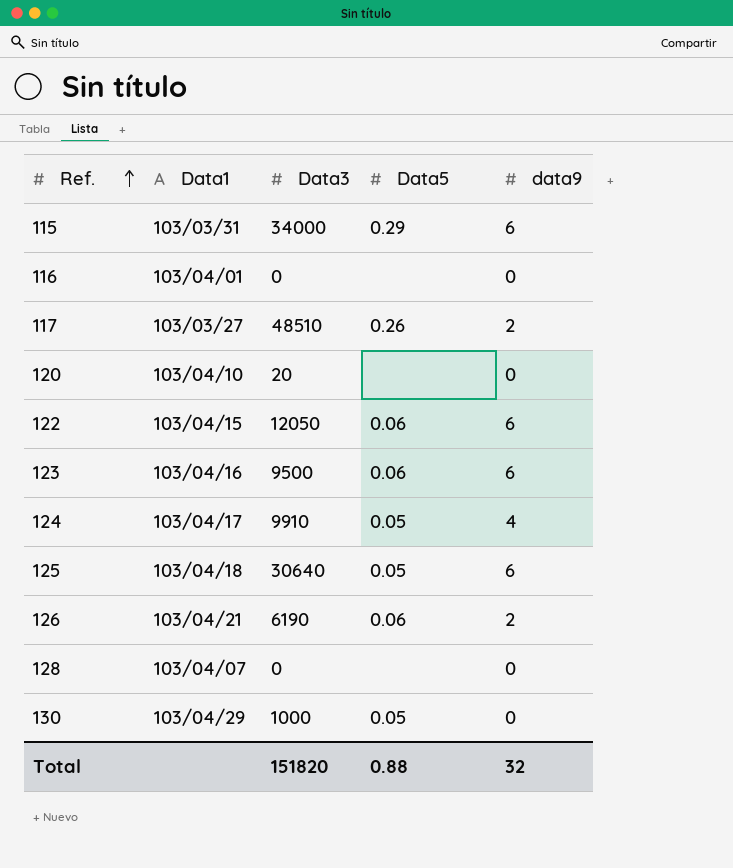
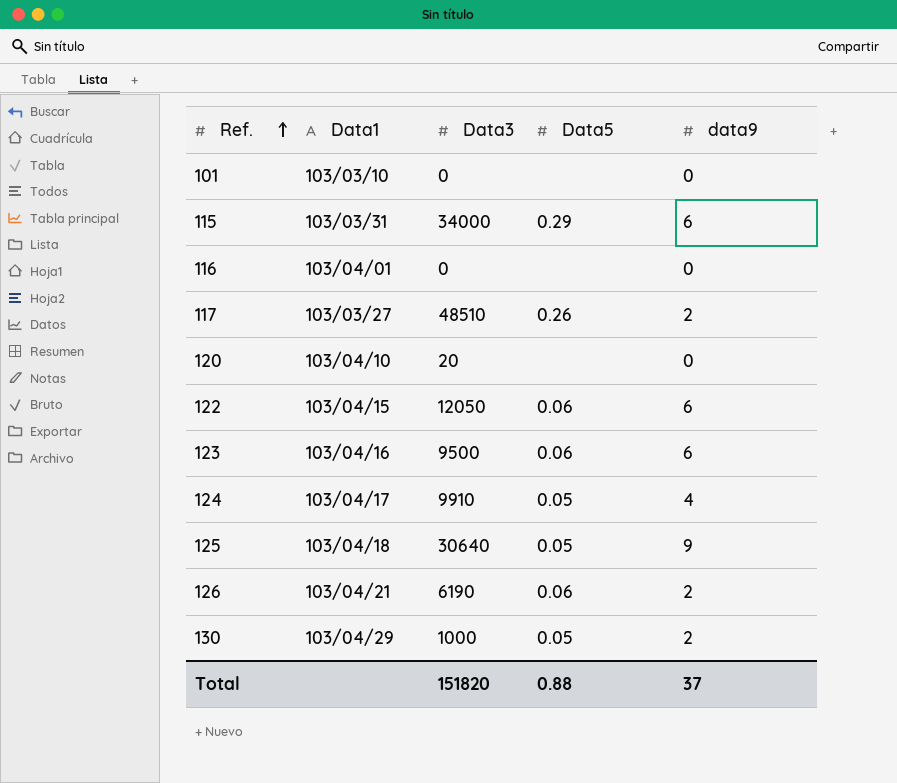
row 128: 103/04/07 | 0 | none | 0 -> none
row 101: none -> 103/03/10 | 0 | none | 0
125 | data9: 6 -> 9
130 | data9: 0 -> 2
Total | data9: 32 -> 37

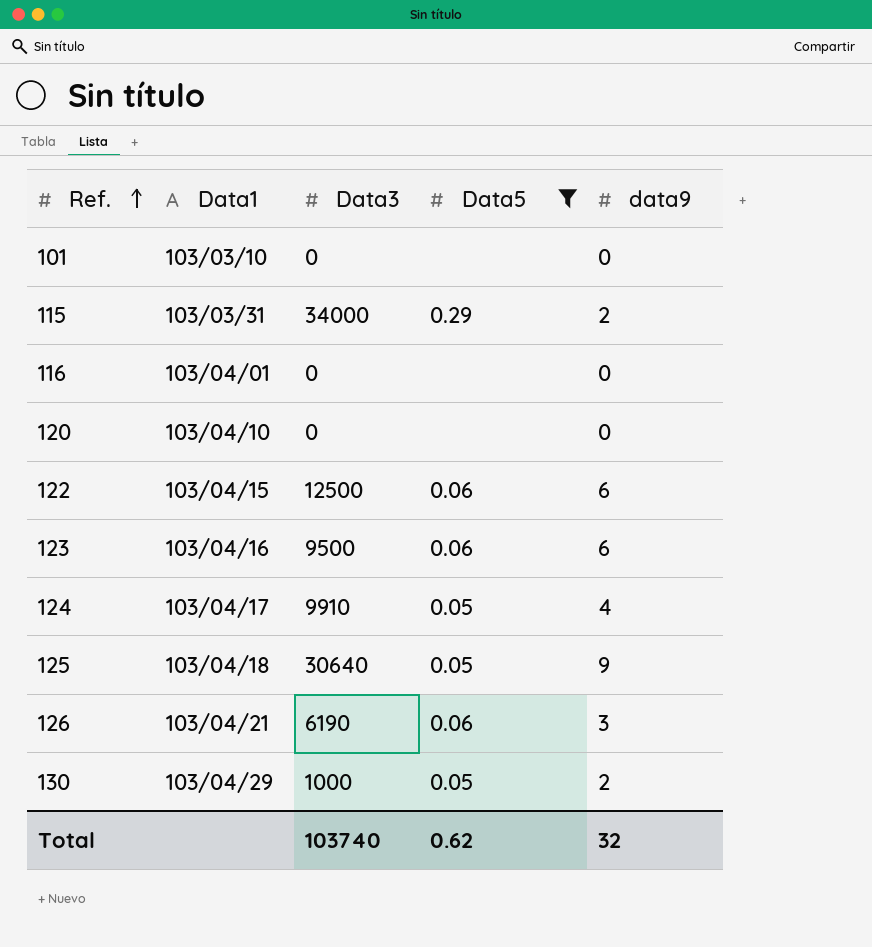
filter: none -> Data5 != 0.26
115 | data9: 6 -> 2
120 | Data3: 20 -> 0
122 | Data3: 12050 -> 12500
126 | data9: 2 -> 3
Total | Data3: 151820 -> 103740
Total | Data5: 0.88 -> 0.62
Total | data9: 37 -> 32

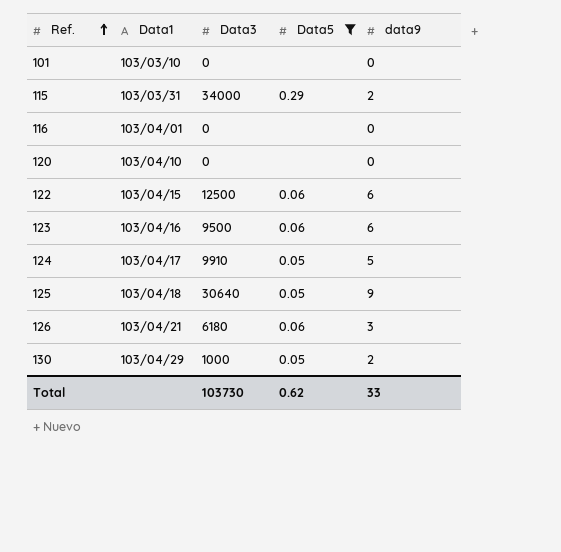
124 | data9: 4 -> 5
126 | Data3: 6190 -> 6180
Total | Data3: 103740 -> 103730
Total | data9: 32 -> 33

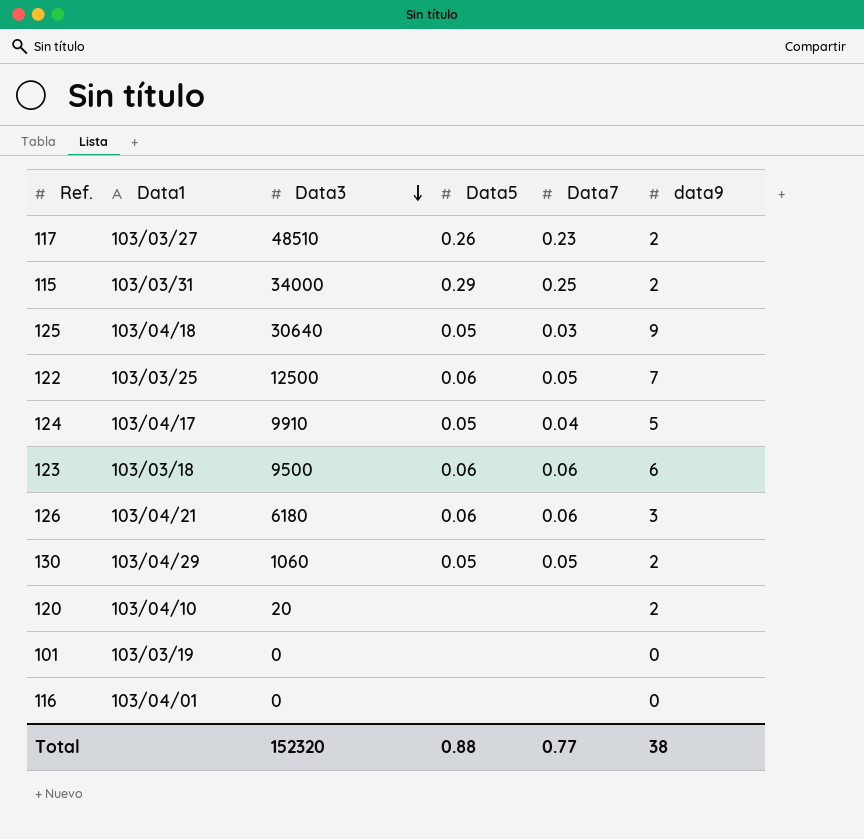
filter: Data5 != 0.26 -> none
row order: Ref. ascending -> Data3 descending
column Data7 | position: none -> 5
122 | Data1: 103/04/15 -> 103/03/25
122 | data9: 6 -> 7
123 | Data1: 103/04/16 -> 103/03/18
130 | Data3: 1000 -> 1060
120 | Data3: 0 -> 20
120 | data9: 0 -> 2
101 | Data1: 103/03/10 -> 103/03/19
Total | Data3: 103730 -> 152320
Total | Data5: 0.62 -> 0.88
Total | data9: 33 -> 38

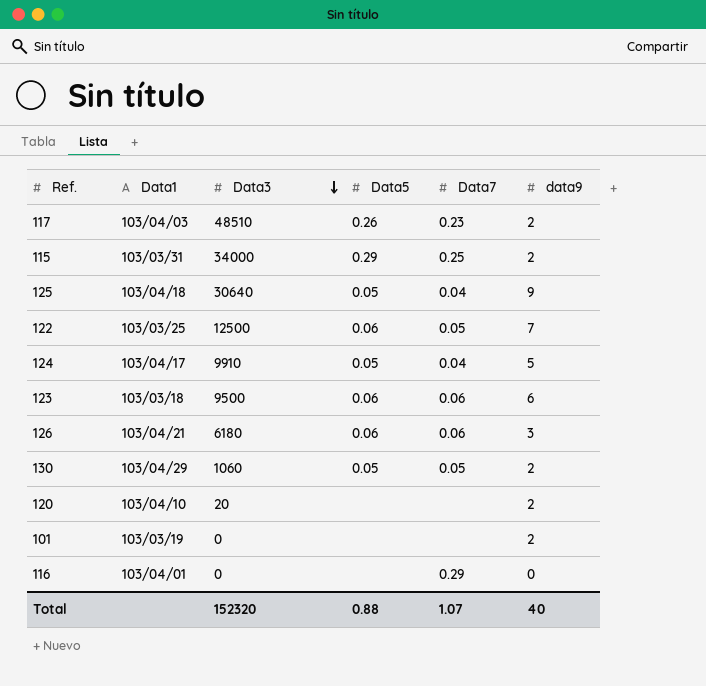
117 | Data1: 103/03/27 -> 103/04/03
125 | Data7: 0.03 -> 0.04
101 | data9: 0 -> 2
116 | Data7: none -> 0.29
Total | Data7: 0.77 -> 1.07
Total | data9: 38 -> 40

